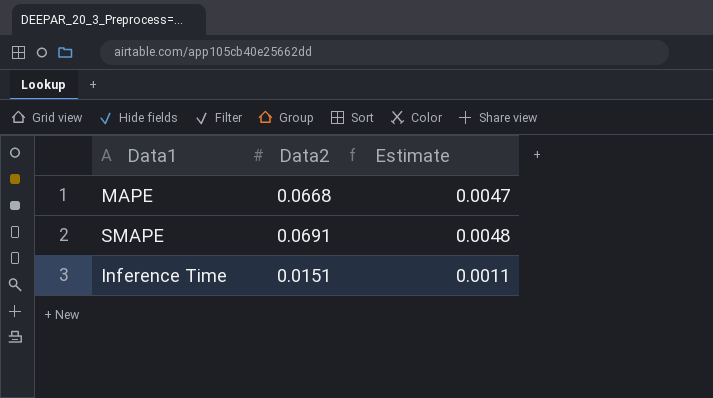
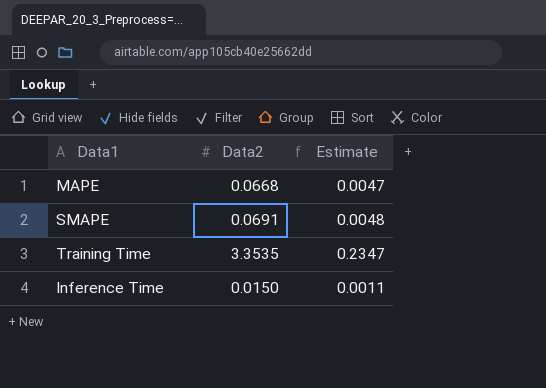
row Training Time: none -> 3.3535 | 0.2347
Inference Time | Data2: 0.0151 -> 0.0150

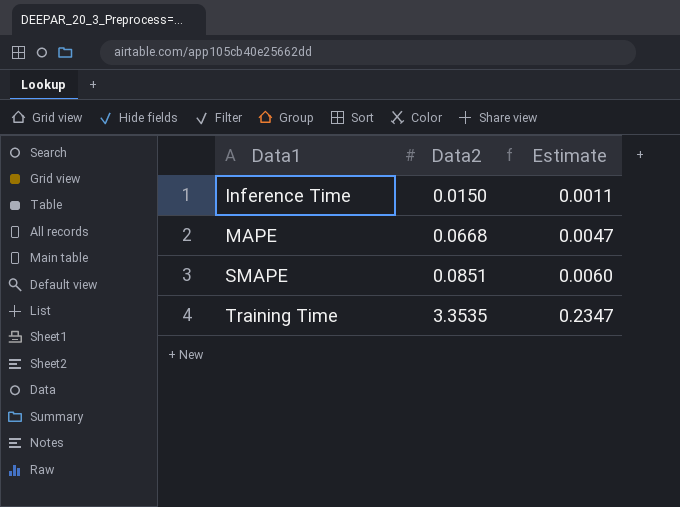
row order: none -> Data1 ascending
SMAPE | Data2: 0.0691 -> 0.0851
SMAPE | Estimate: 0.0048 -> 0.0060

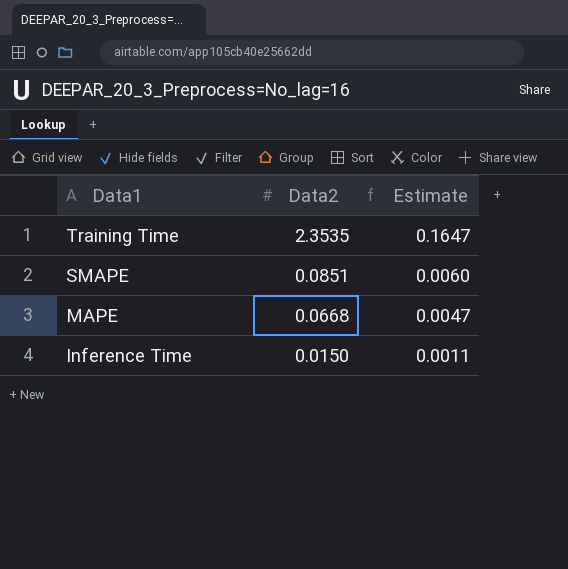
row order: Data1 ascending -> Data1 descending
Training Time | Data2: 3.3535 -> 2.3535
Training Time | Estimate: 0.2347 -> 0.1647

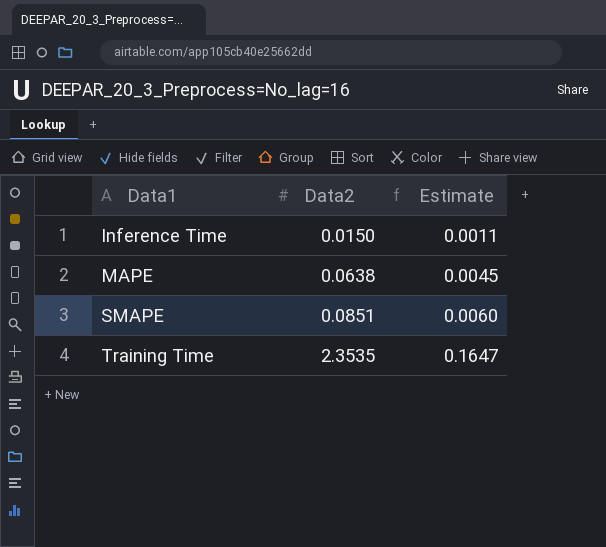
row order: Data1 descending -> Data1 ascending
MAPE | Data2: 0.0668 -> 0.0638
MAPE | Estimate: 0.0047 -> 0.0045

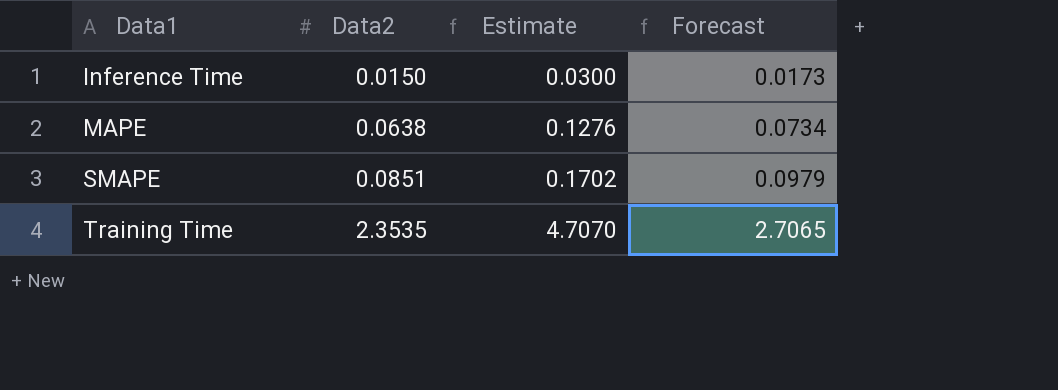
column Estimate | formula: [Data2] * 0.07 -> [Data2] * 2
column Forecast | formula: none -> [Data2] * 1.15

